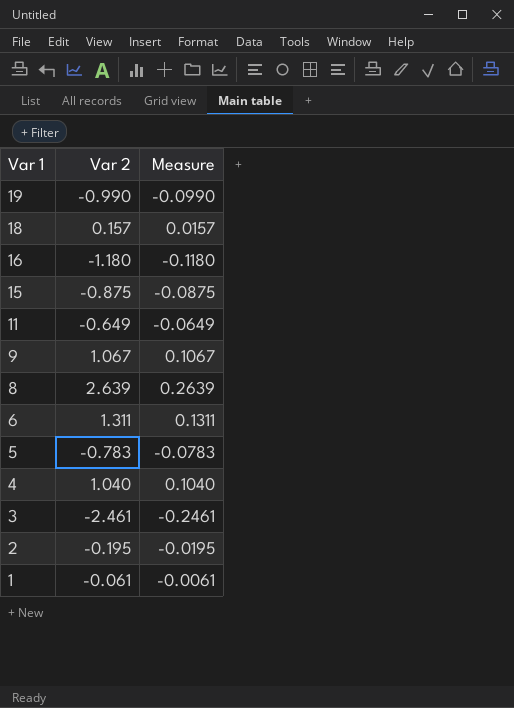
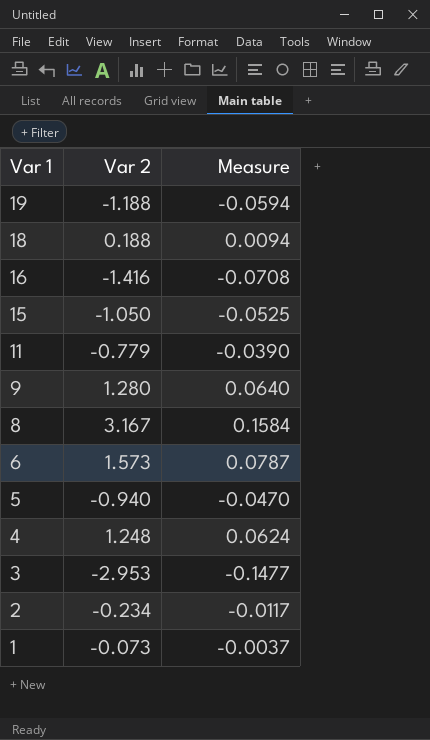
column Measure | formula: [Var 2] * 0.1 -> [Var 2] * 0.05
19 | Var 2: -0.990 -> -1.188
18 | Var 2: 0.157 -> 0.188
16 | Var 2: -1.180 -> -1.416
15 | Var 2: -0.875 -> -1.050
11 | Var 2: -0.649 -> -0.779
9 | Var 2: 1.067 -> 1.280
8 | Var 2: 2.639 -> 3.167
6 | Var 2: 1.311 -> 1.573
5 | Var 2: -0.783 -> -0.940
4 | Var 2: 1.040 -> 1.248
3 | Var 2: -2.461 -> -2.953
2 | Var 2: -0.195 -> -0.234
1 | Var 2: -0.061 -> -0.073

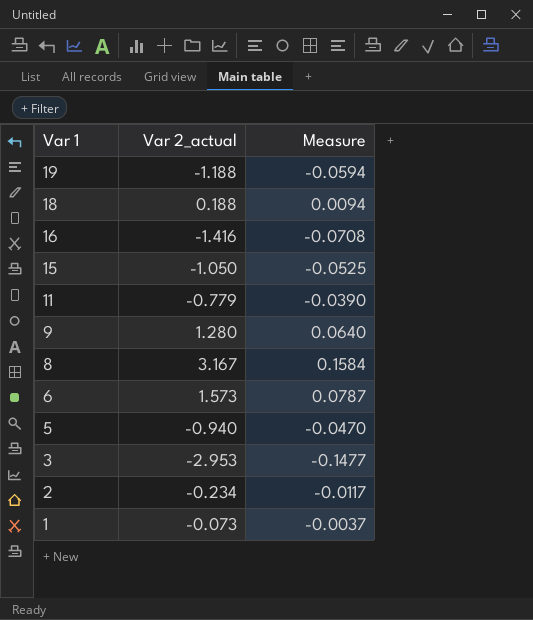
column name: Var 2 -> Var 2_actual
row 4: 1.248 | 0.0624 -> none

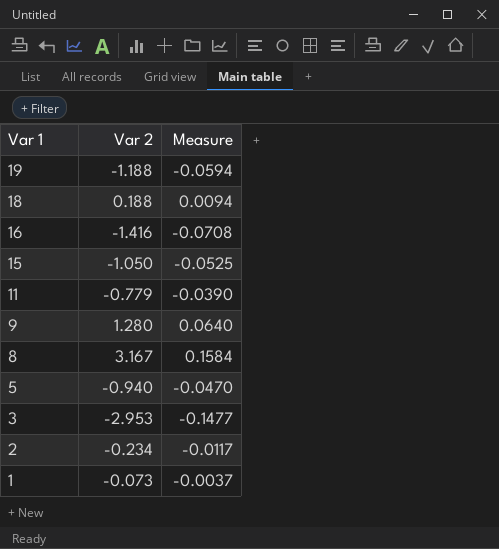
column name: Var 2_actual -> Var 2
row 6: 1.573 | 0.0787 -> none

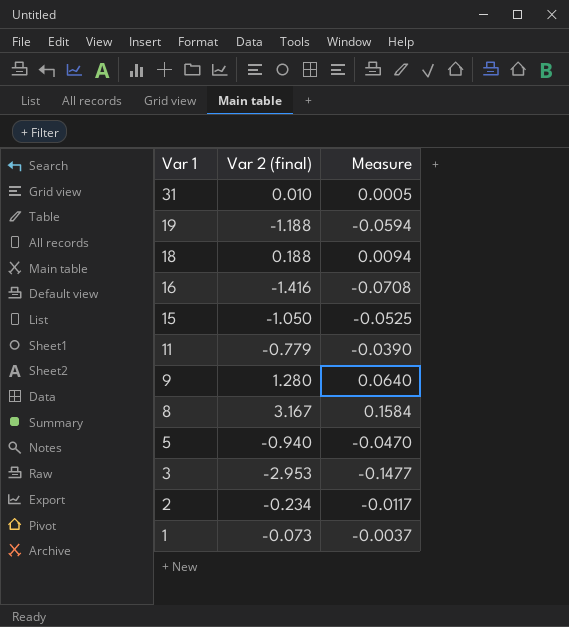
column name: Var 2 -> Var 2 (final)
row 31: none -> 0.010 | 0.0005

